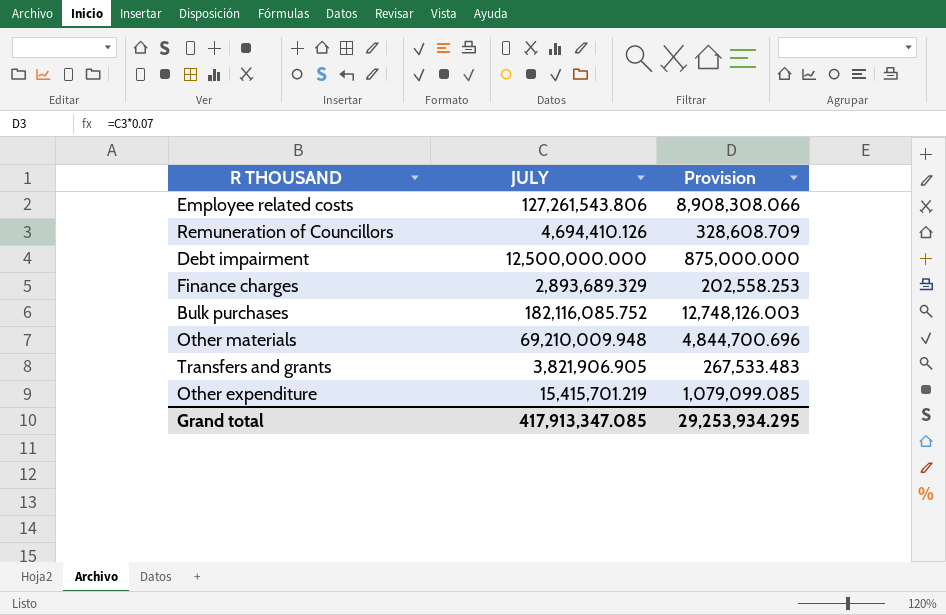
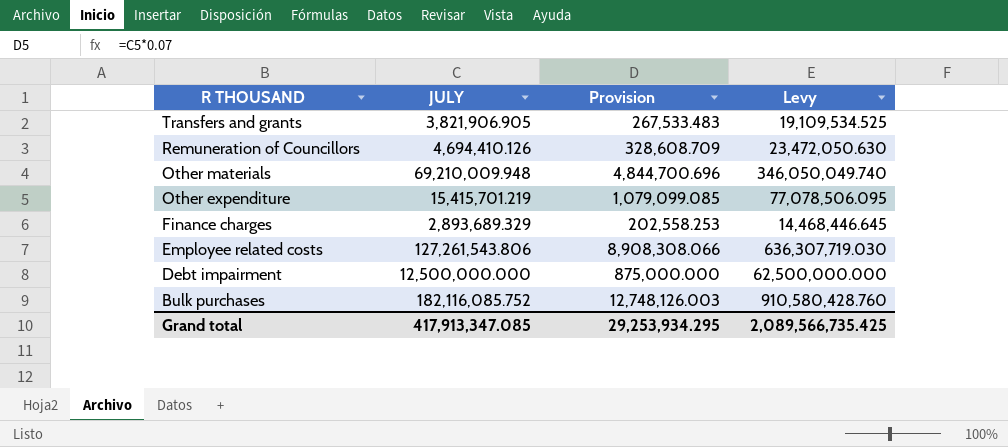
row order: none -> R THOUSAND descending
column Levy | formula: none -> [JULY] * 5

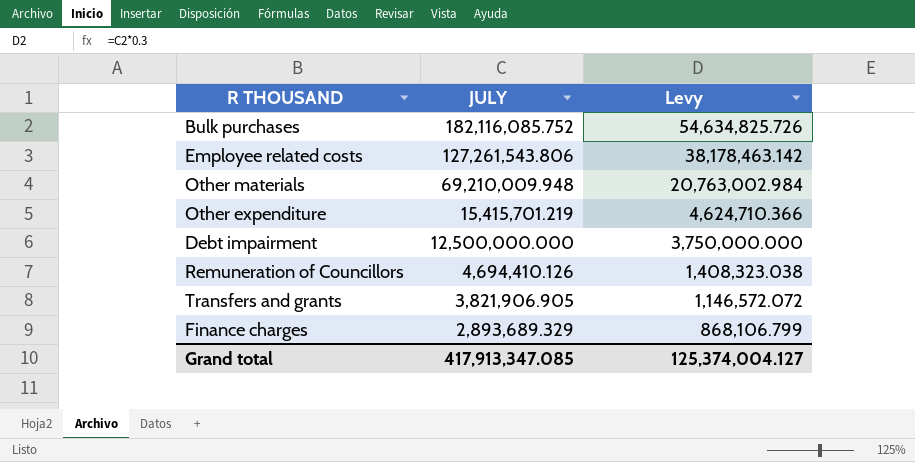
row order: R THOUSAND descending -> JULY descending
column Provision | formula: [JULY] * 0.07 -> none
column Levy | formula: [JULY] * 5 -> [JULY] * 0.3
Grand total | Levy: 2,089,566,735.425 -> 125,374,004.127

